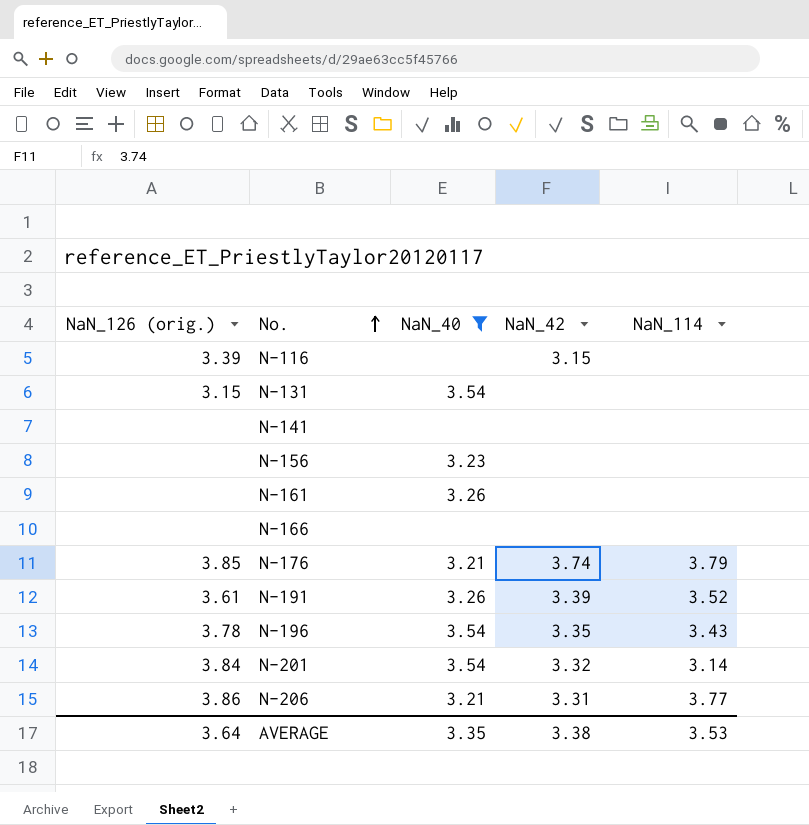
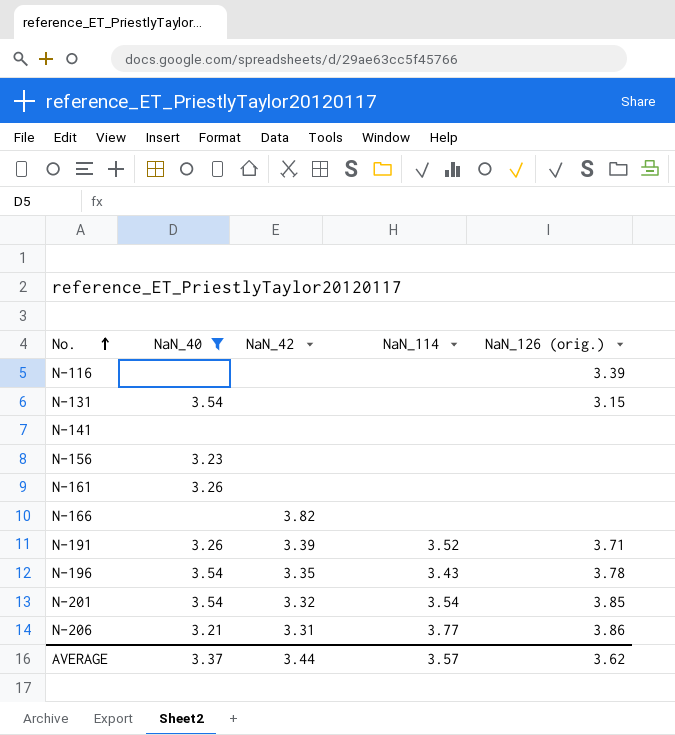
column NaN_126 (orig.) | position: 1 -> 5
row N-176: 3.85 | 3.21 | 3.74 | 3.79 -> none
N-116 | NaN_42: 3.15 -> none
N-166 | NaN_42: none -> 3.82
N-191 | NaN_126 (orig.): 3.61 -> 3.71
N-201 | NaN_114: 3.14 -> 3.54
N-201 | NaN_126 (orig.): 3.84 -> 3.85
AVERAGE | NaN_40: 3.35 -> 3.37
AVERAGE | NaN_42: 3.38 -> 3.44
AVERAGE | NaN_114: 3.53 -> 3.57
AVERAGE | NaN_126 (orig.): 3.64 -> 3.62

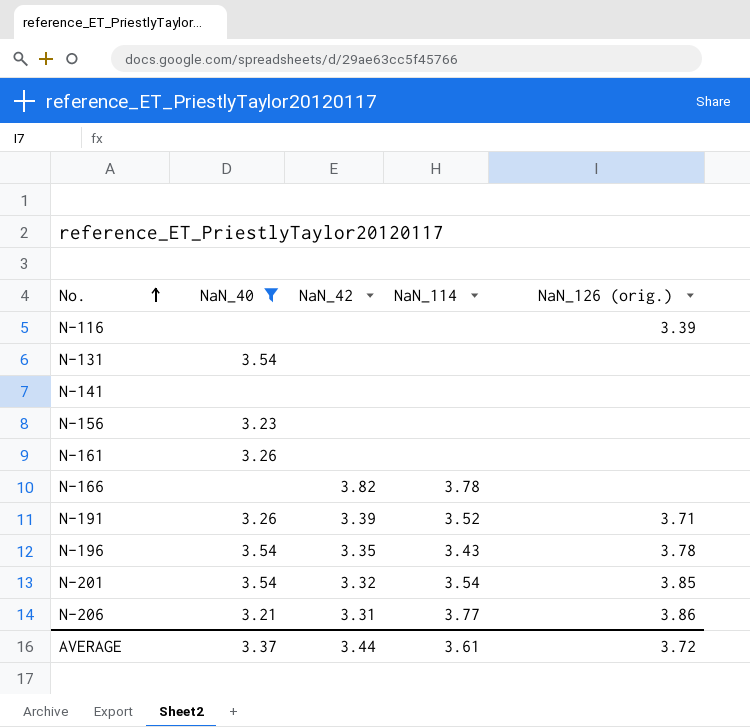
N-131 | NaN_126 (orig.): 3.15 -> none
N-166 | NaN_114: none -> 3.78
AVERAGE | NaN_114: 3.57 -> 3.61
AVERAGE | NaN_126 (orig.): 3.62 -> 3.72

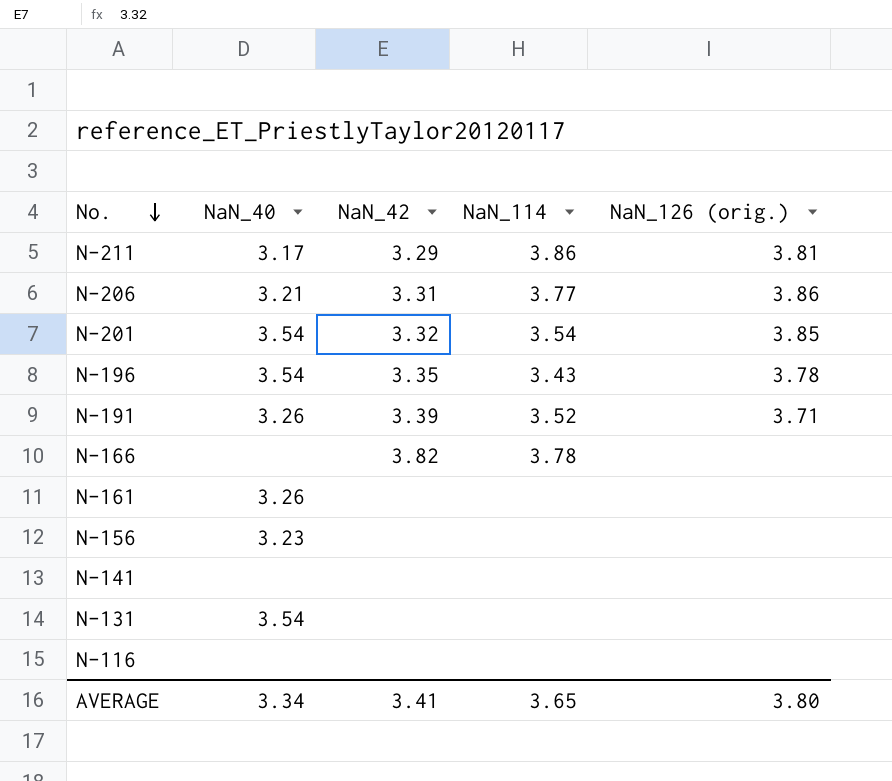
filter: NaN_40 != 3.17 -> none
row order: No. ascending -> No. descending
N-116 | NaN_126 (orig.): 3.39 -> none
AVERAGE | NaN_40: 3.37 -> 3.34
AVERAGE | NaN_42: 3.44 -> 3.41
AVERAGE | NaN_114: 3.61 -> 3.65
AVERAGE | NaN_126 (orig.): 3.72 -> 3.80

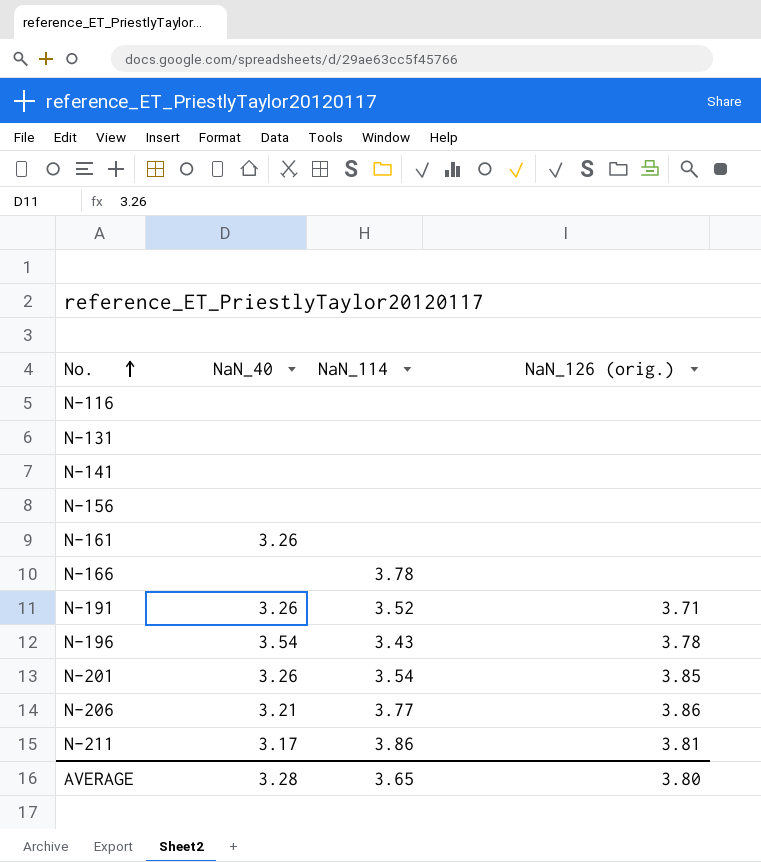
row order: No. descending -> No. ascending
column NaN_42 | position: 3 -> none
N-131 | NaN_40: 3.54 -> none
N-156 | NaN_40: 3.23 -> none
N-201 | NaN_40: 3.54 -> 3.26
AVERAGE | NaN_40: 3.34 -> 3.28

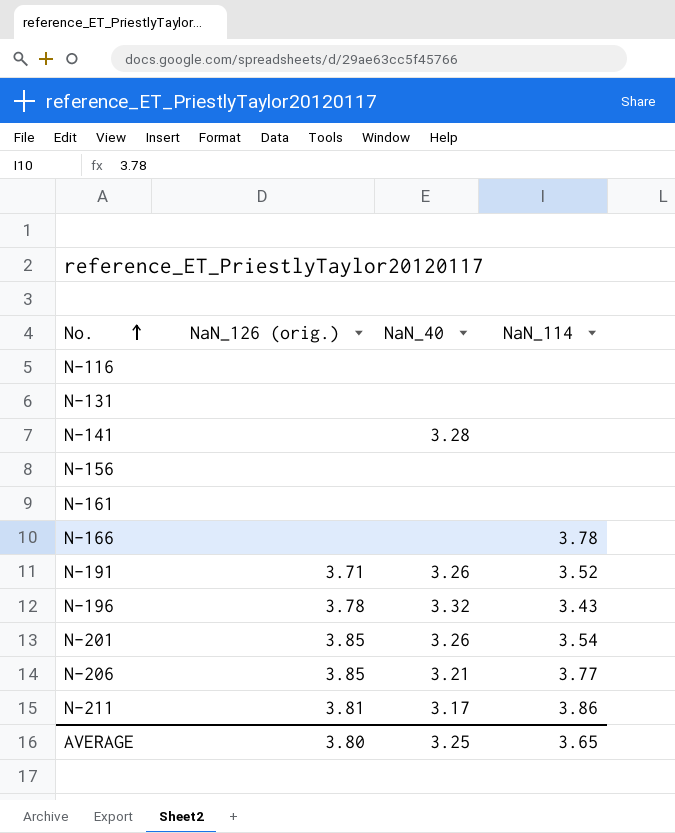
column NaN_126 (orig.) | position: 4 -> 2
N-141 | NaN_40: none -> 3.28
N-161 | NaN_40: 3.26 -> none
N-196 | NaN_40: 3.54 -> 3.32
N-206 | NaN_126 (orig.): 3.86 -> 3.85
AVERAGE | NaN_40: 3.28 -> 3.25

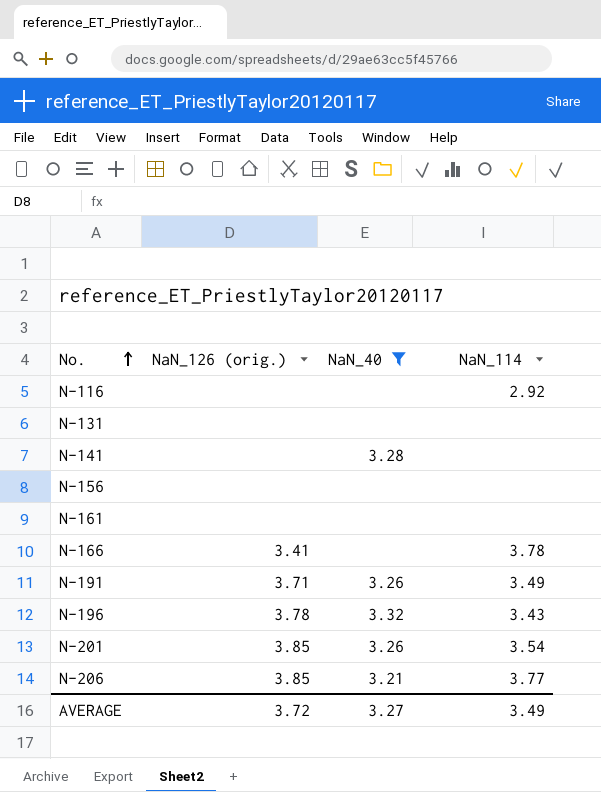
filter: none -> NaN_40 != 3.17
N-116 | NaN_114: none -> 2.92
N-166 | NaN_126 (orig.): none -> 3.41
N-191 | NaN_114: 3.52 -> 3.49
AVERAGE | NaN_126 (orig.): 3.80 -> 3.72
AVERAGE | NaN_40: 3.25 -> 3.27
AVERAGE | NaN_114: 3.65 -> 3.49

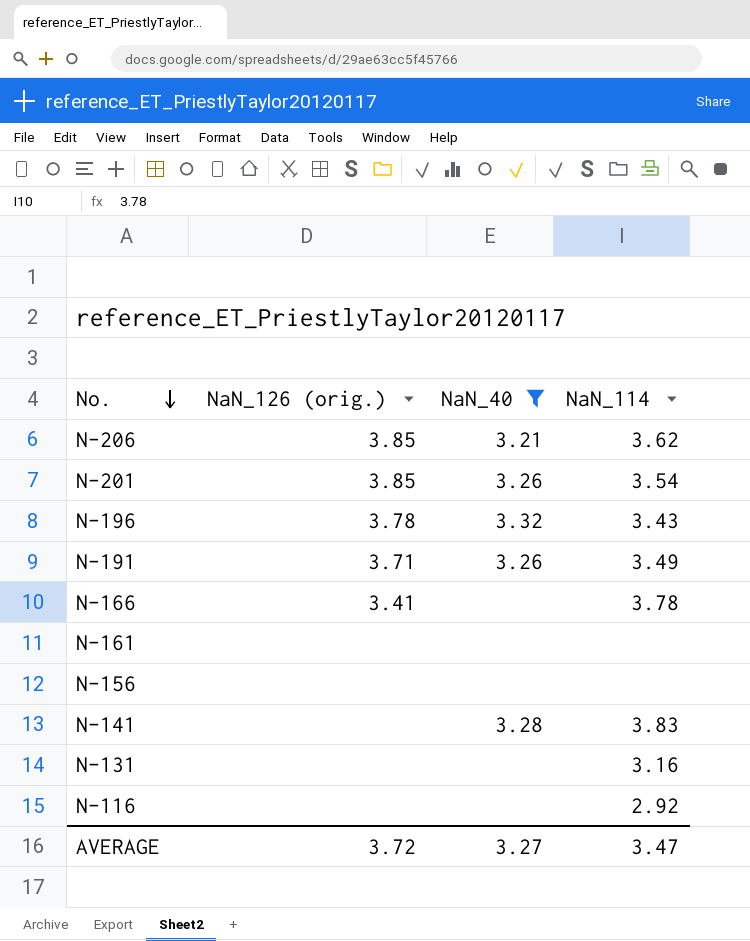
row order: No. ascending -> No. descending
N-206 | NaN_114: 3.77 -> 3.62
N-141 | NaN_114: none -> 3.83
N-131 | NaN_114: none -> 3.16
AVERAGE | NaN_114: 3.49 -> 3.47

